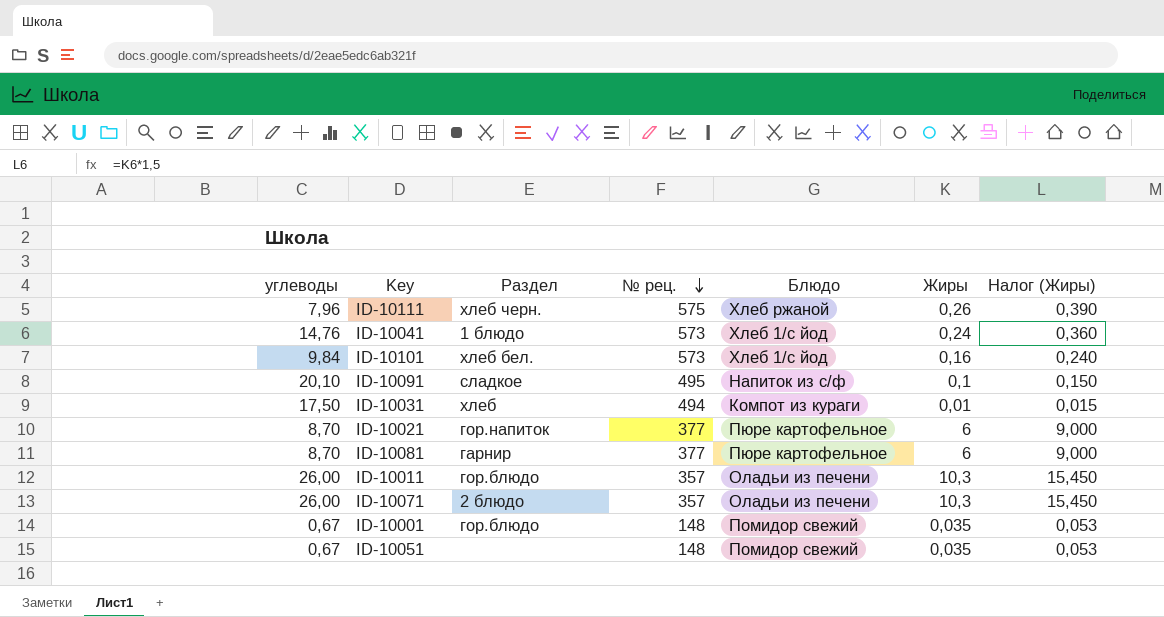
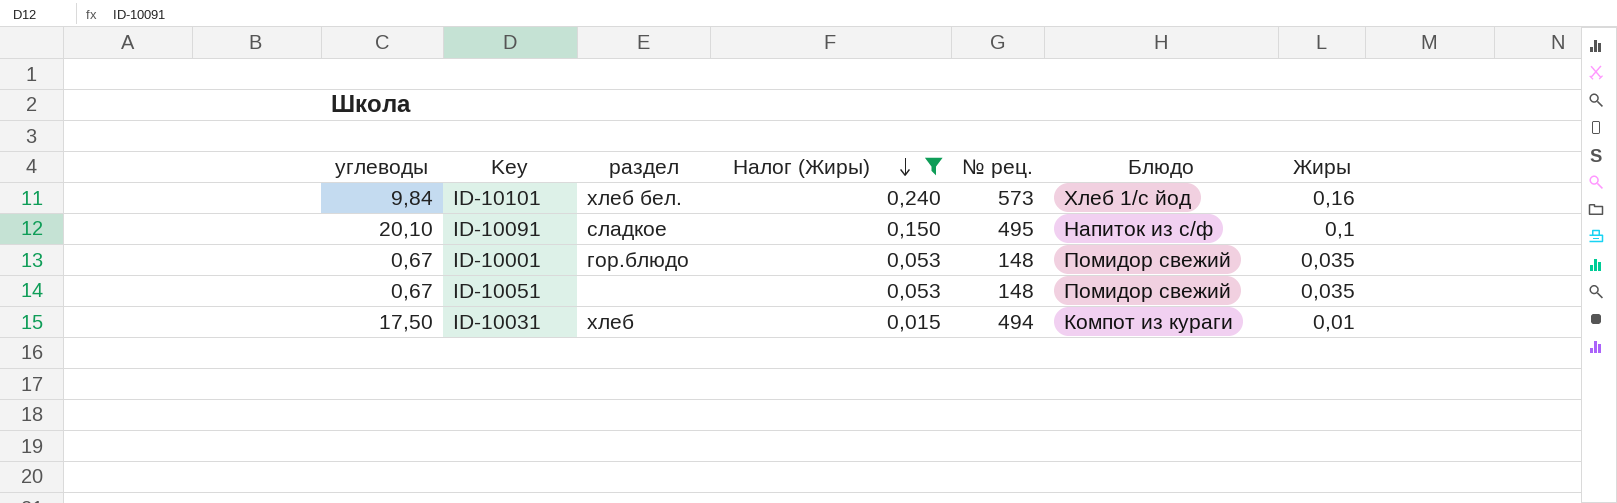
filter: none -> Налог (Жиры) <= 0,240
row order: № рец. descending -> Налог (Жиры) descending
column name: Раздел -> раздел
column Налог (Жиры) | position: 7 -> 4

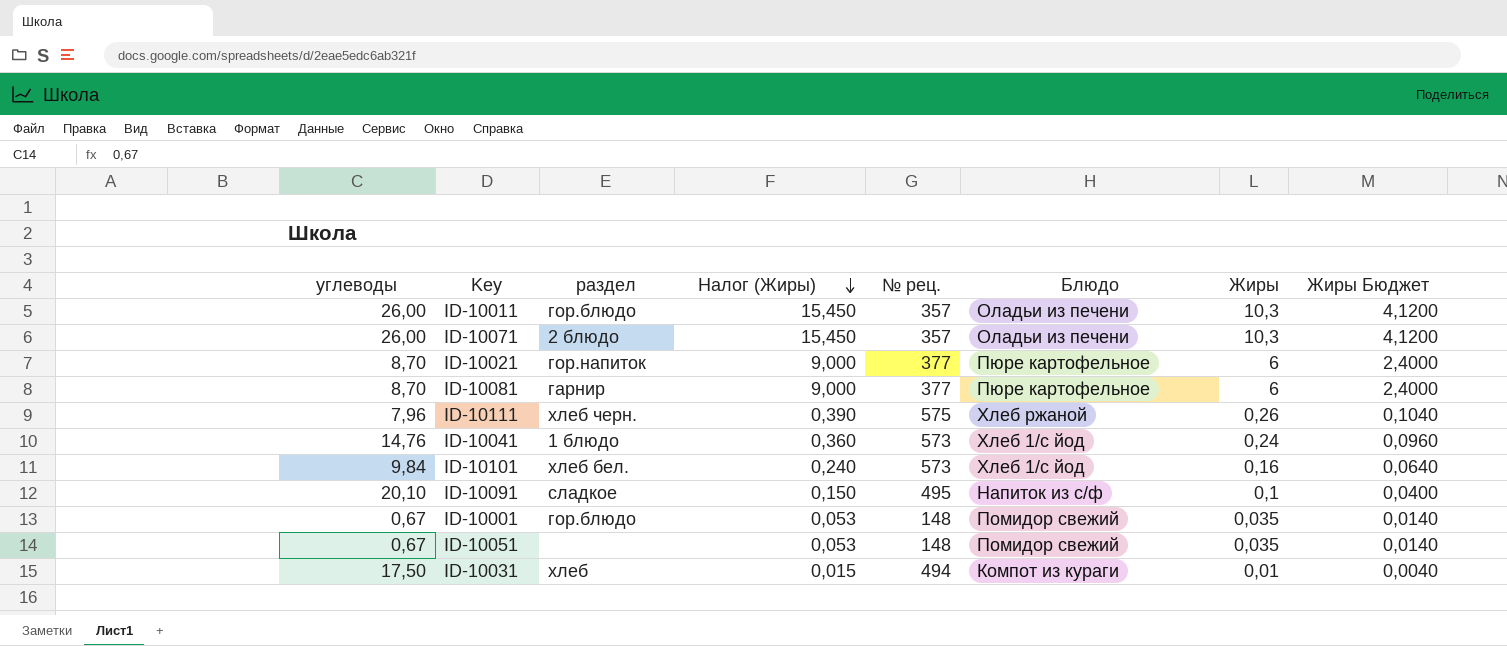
filter: Налог (Жиры) <= 0,240 -> none
column Жиры Бюджет | formula: none -> [Жиры] * 0,4

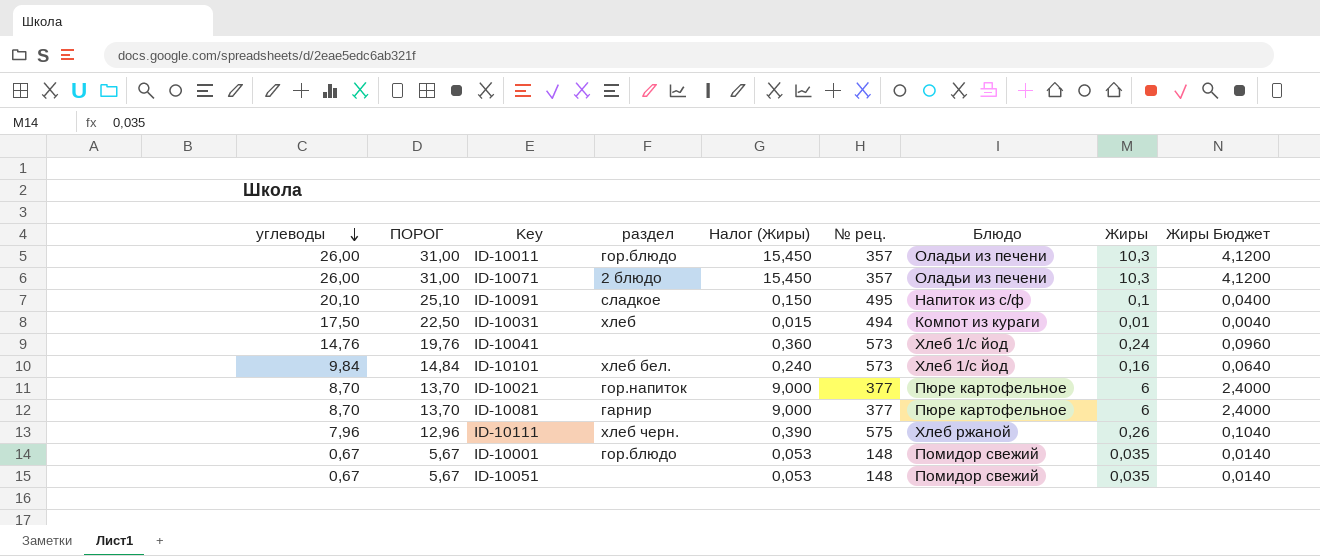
row order: Налог (Жиры) descending -> углеводы descending
column ПОРОГ | formula: none -> [углеводы] + 5
ID-10041 | раздел: 1 блюдо -> none

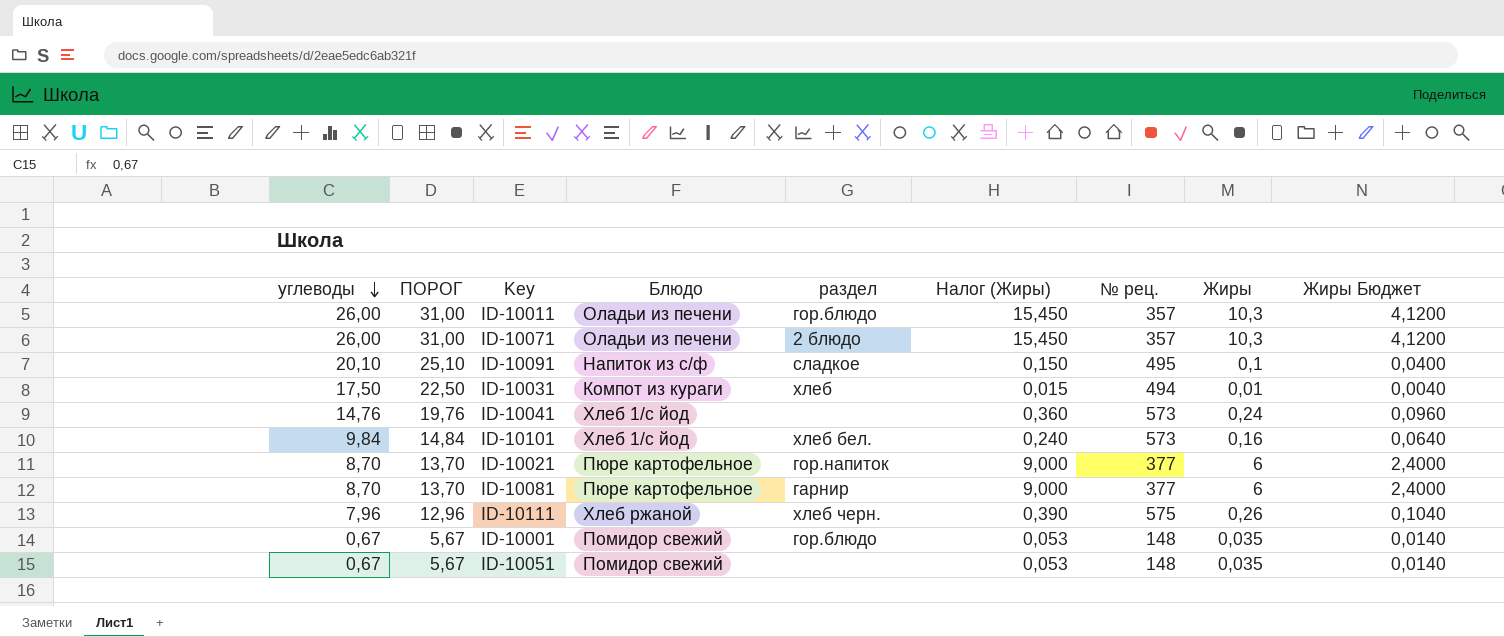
column Блюдо | position: 7 -> 4

